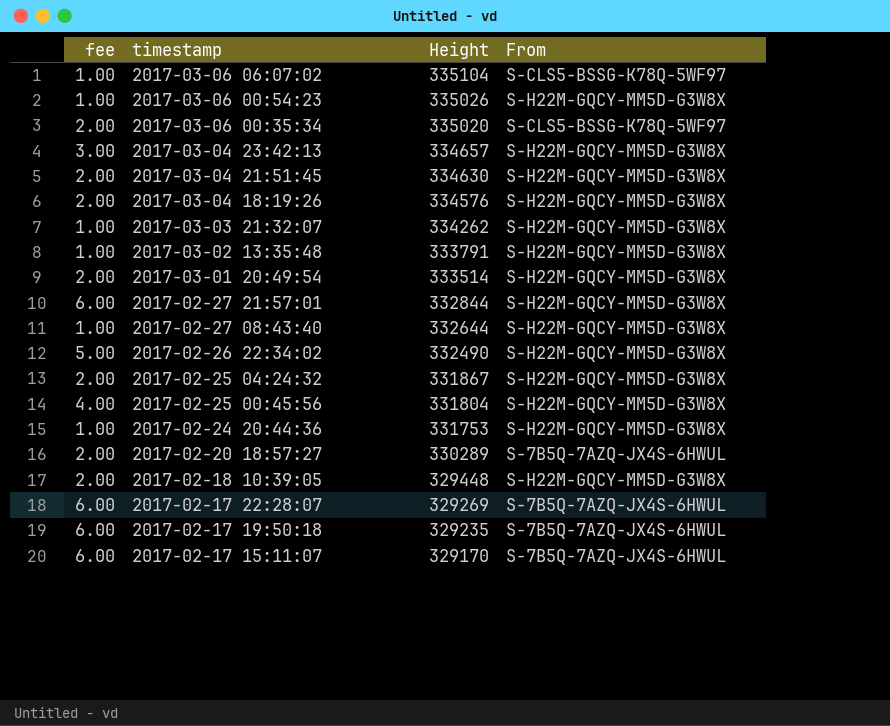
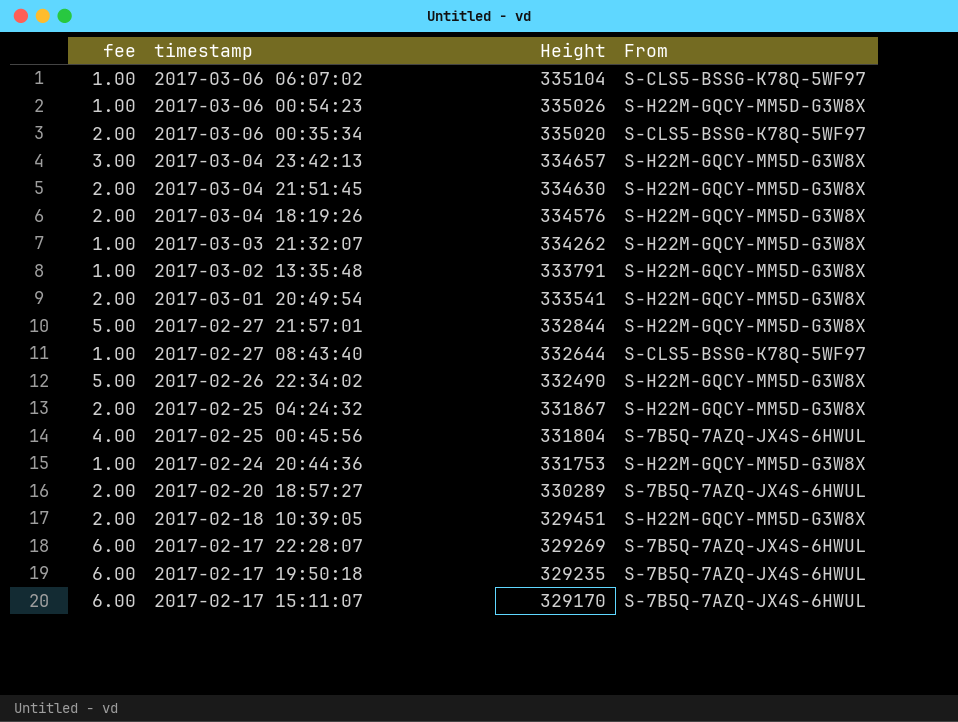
2017-03-01 20:49:54 | Height: 333514 -> 333541
2017-02-27 21:57:01 | fee: 6.00 -> 5.00
2017-02-27 08:43:40 | From: S-H22M-GQCY-MM5D-G3W8X -> S-CLS5-BSSG-K78Q-5WF97
2017-02-25 00:45:56 | From: S-H22M-GQCY-MM5D-G3W8X -> S-7B5Q-7AZQ-JX4S-6HWUL
2017-02-18 10:39:05 | Height: 329448 -> 329451

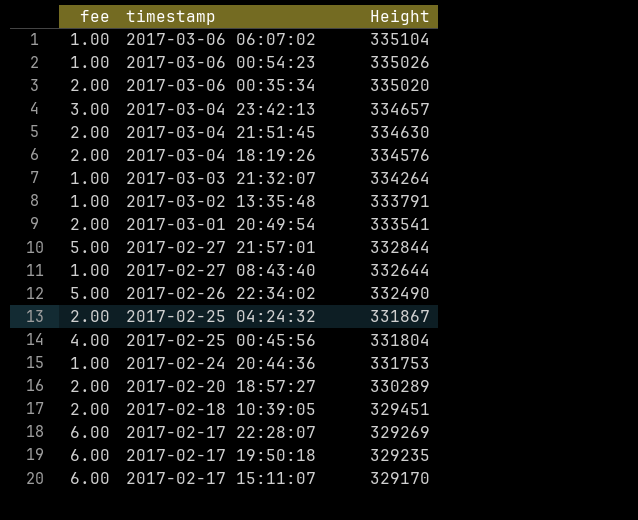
column From | position: 4 -> none
2017-03-03 21:32:07 | Height: 334262 -> 334264

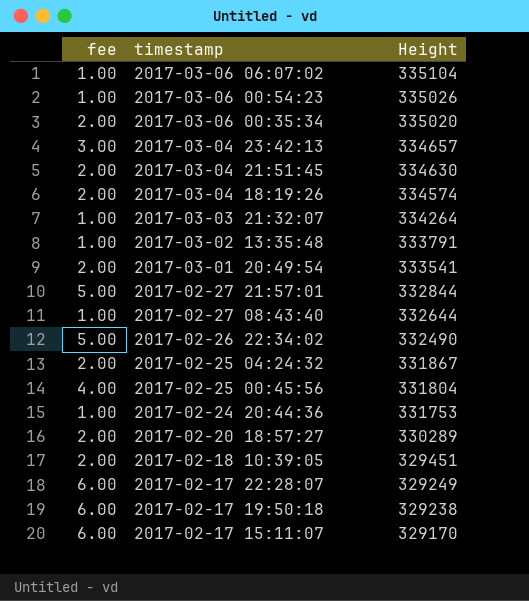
2017-03-04 18:19:26 | Height: 334576 -> 334574
2017-02-17 22:28:07 | Height: 329269 -> 329249
2017-02-17 19:50:18 | Height: 329235 -> 329238

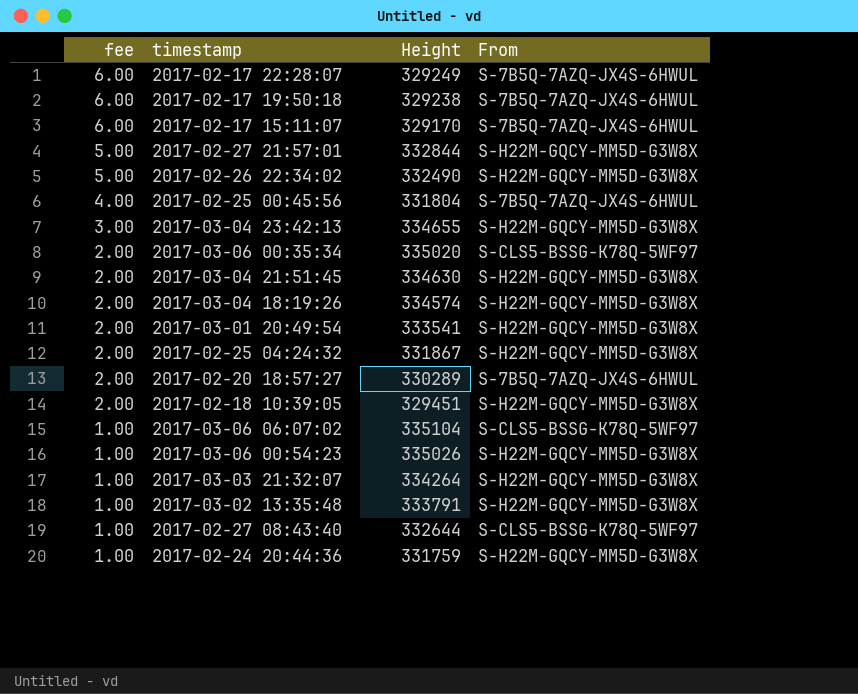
row order: timestamp descending -> fee descending
column From | position: none -> 4
2017-03-04 23:42:13 | Height: 334657 -> 334655
2017-02-24 20:44:36 | Height: 331753 -> 331759

